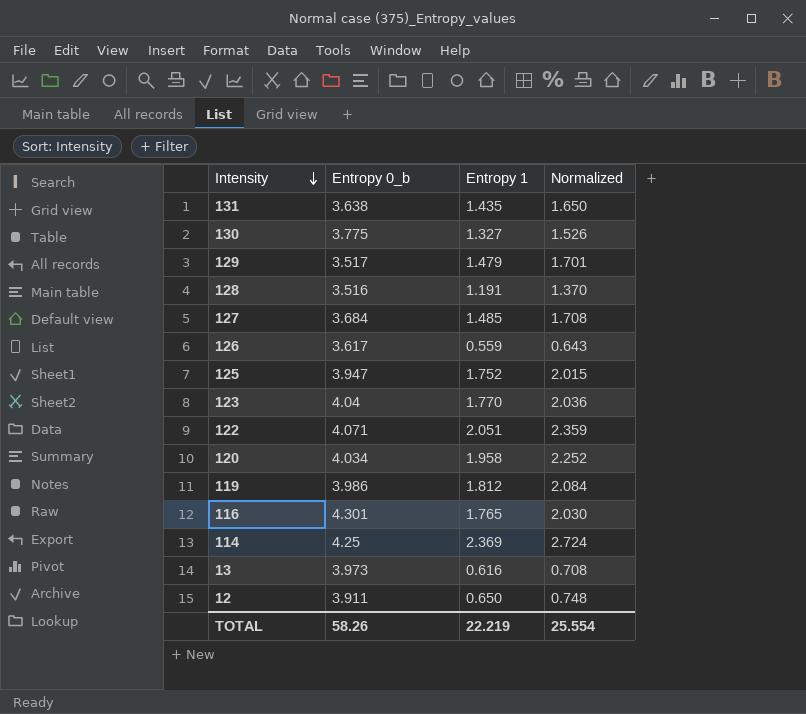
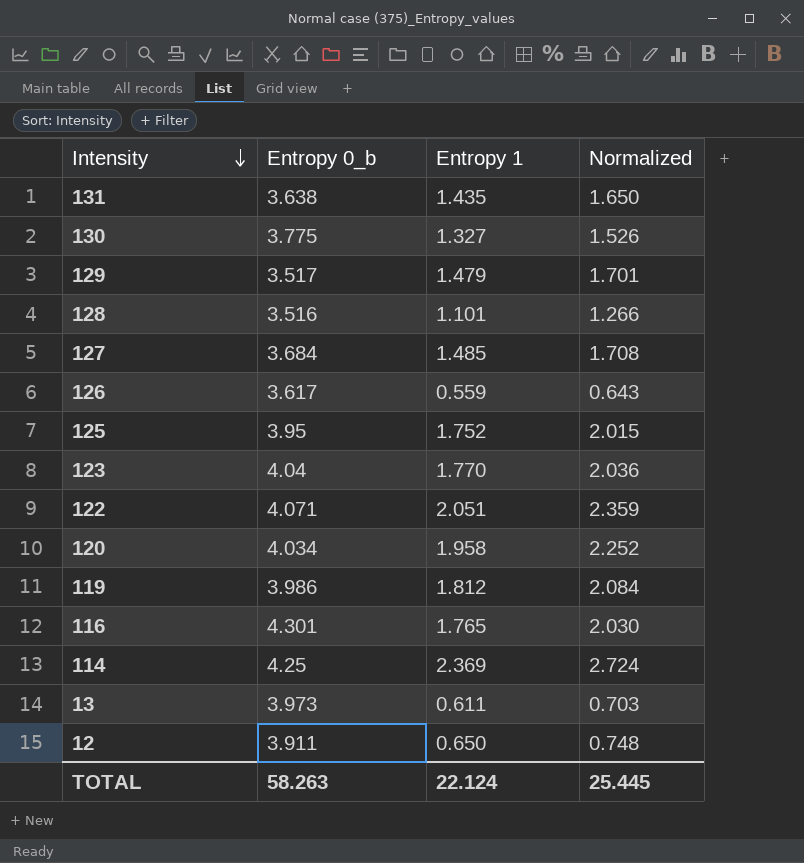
128 | Entropy 1: 1.191 -> 1.101
128 | Normalized: 1.370 -> 1.266
125 | Entropy 0_b: 3.947 -> 3.95
13 | Entropy 1: 0.616 -> 0.611
13 | Normalized: 0.708 -> 0.703
TOTAL | Entropy 0_b: 58.26 -> 58.263
TOTAL | Entropy 1: 22.219 -> 22.124
TOTAL | Normalized: 25.554 -> 25.445

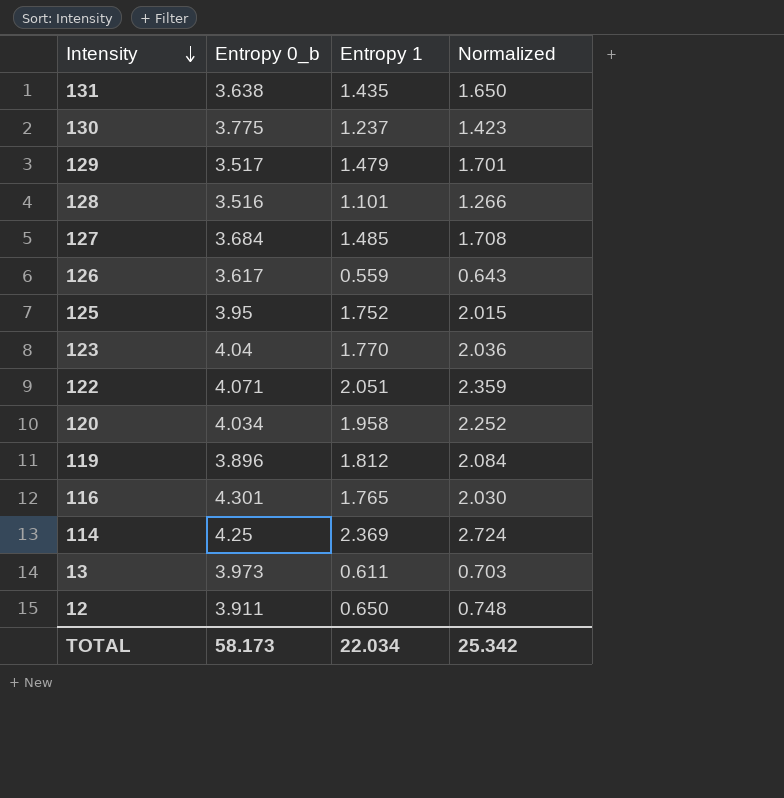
130 | Entropy 1: 1.327 -> 1.237
130 | Normalized: 1.526 -> 1.423
119 | Entropy 0_b: 3.986 -> 3.896
TOTAL | Entropy 0_b: 58.263 -> 58.173
TOTAL | Entropy 1: 22.124 -> 22.034
TOTAL | Normalized: 25.445 -> 25.342

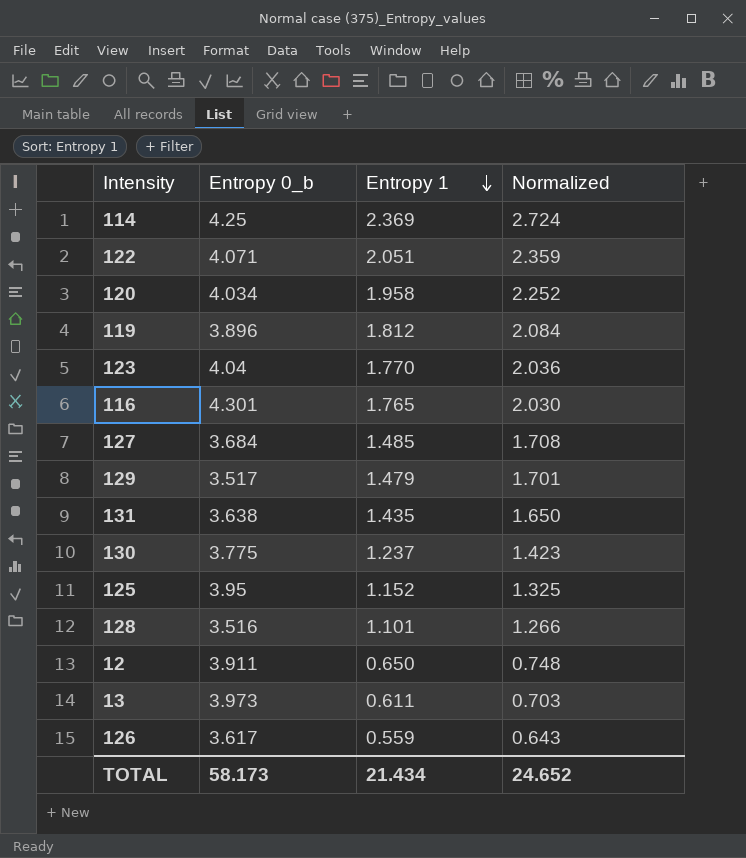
row order: Intensity descending -> Entropy 1 descending
125 | Entropy 1: 1.752 -> 1.152
125 | Normalized: 2.015 -> 1.325
TOTAL | Entropy 1: 22.034 -> 21.434
TOTAL | Normalized: 25.342 -> 24.652

